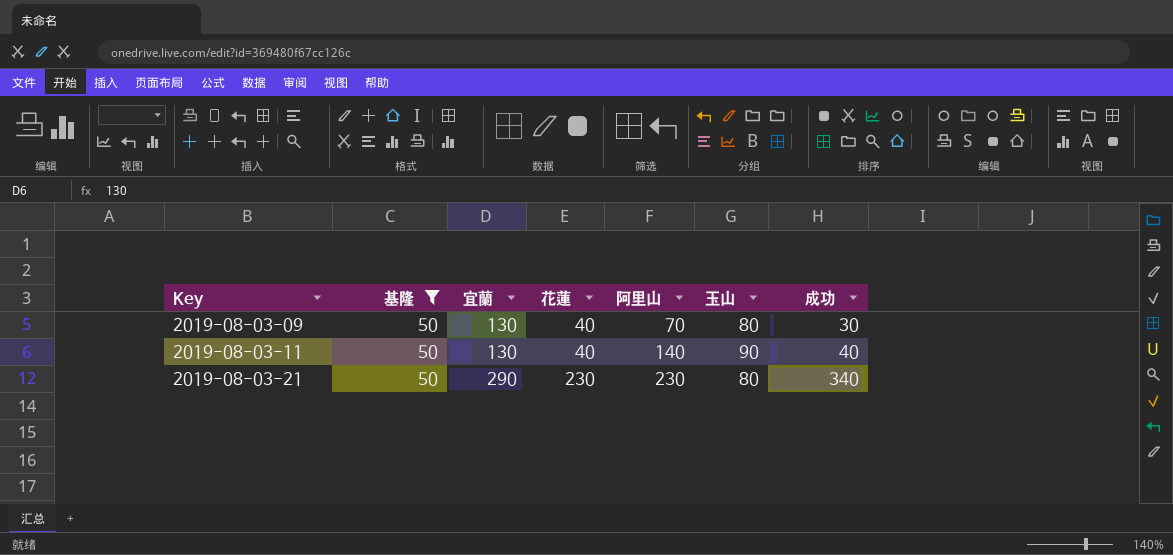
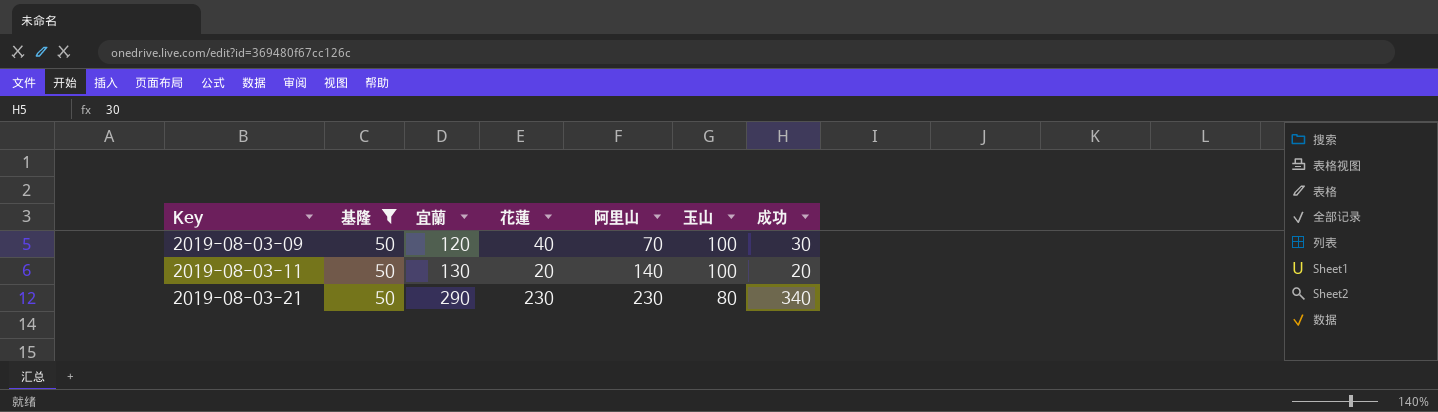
2019-08-03-09 | 宜蘭: 130 -> 120
2019-08-03-09 | 玉山: 80 -> 100
2019-08-03-11 | 花蓮: 40 -> 20
2019-08-03-11 | 玉山: 90 -> 100
2019-08-03-11 | 成功: 40 -> 20

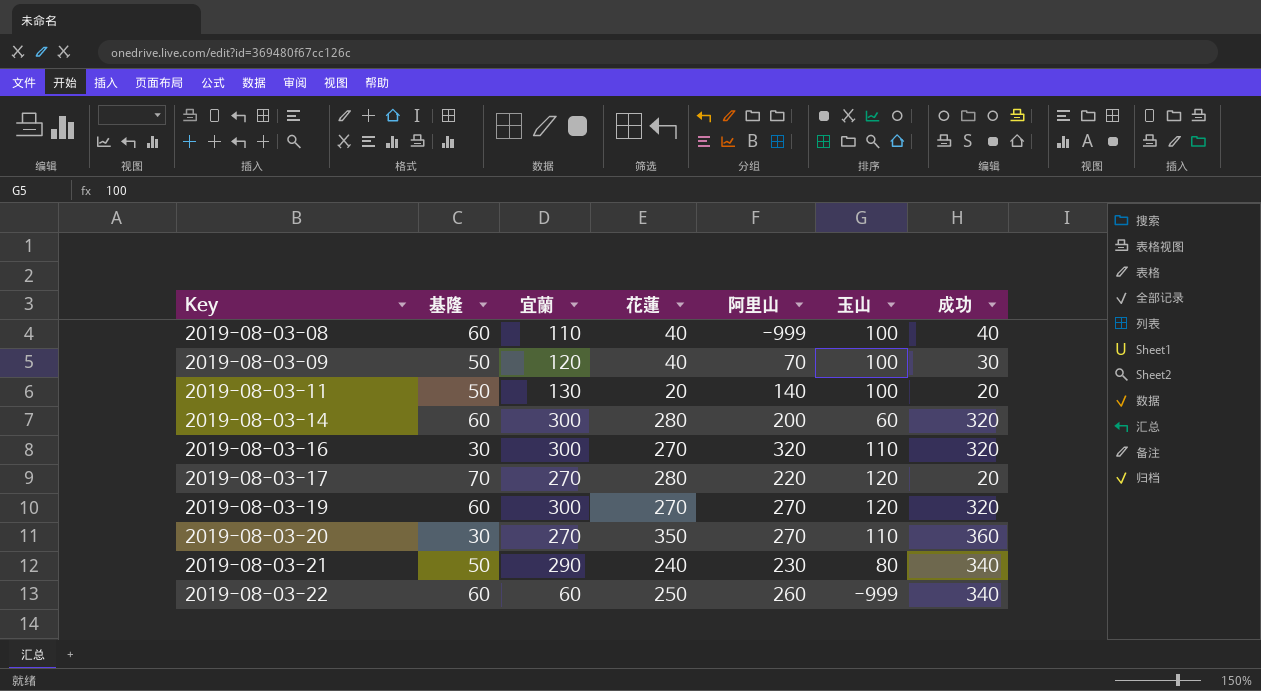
filter: 基隆 = 50 -> none
2019-08-03-21 | 花蓮: 230 -> 240

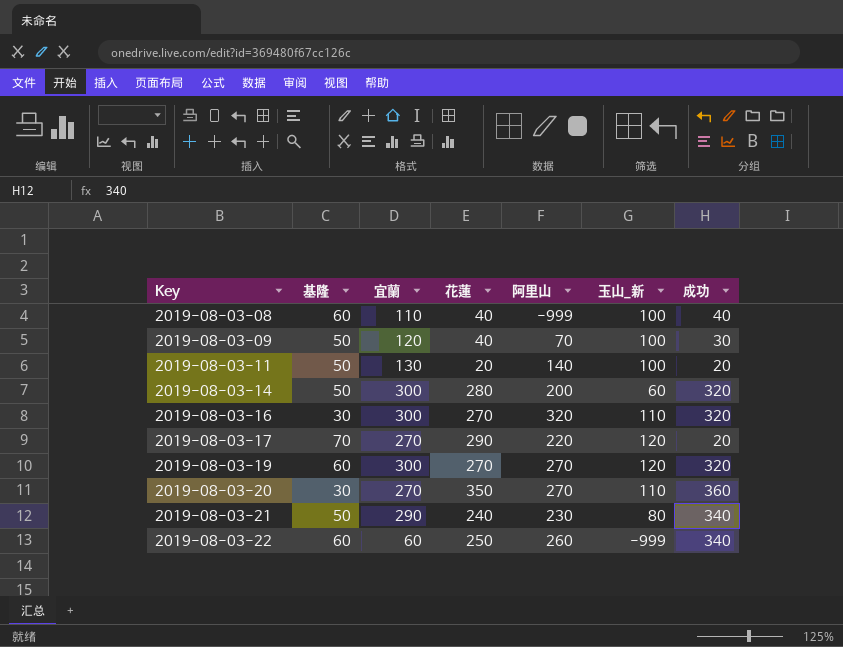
column name: 玉山 -> 玉山_新
2019-08-03-14 | 基隆: 60 -> 50
2019-08-03-17 | 花蓮: 280 -> 290

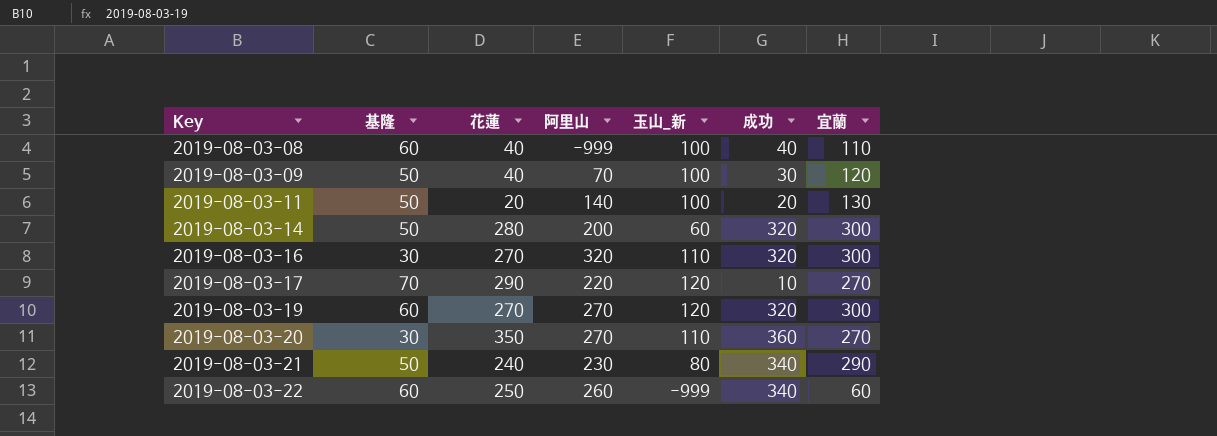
column 宜蘭 | position: 3 -> 7
2019-08-03-17 | 成功: 20 -> 10

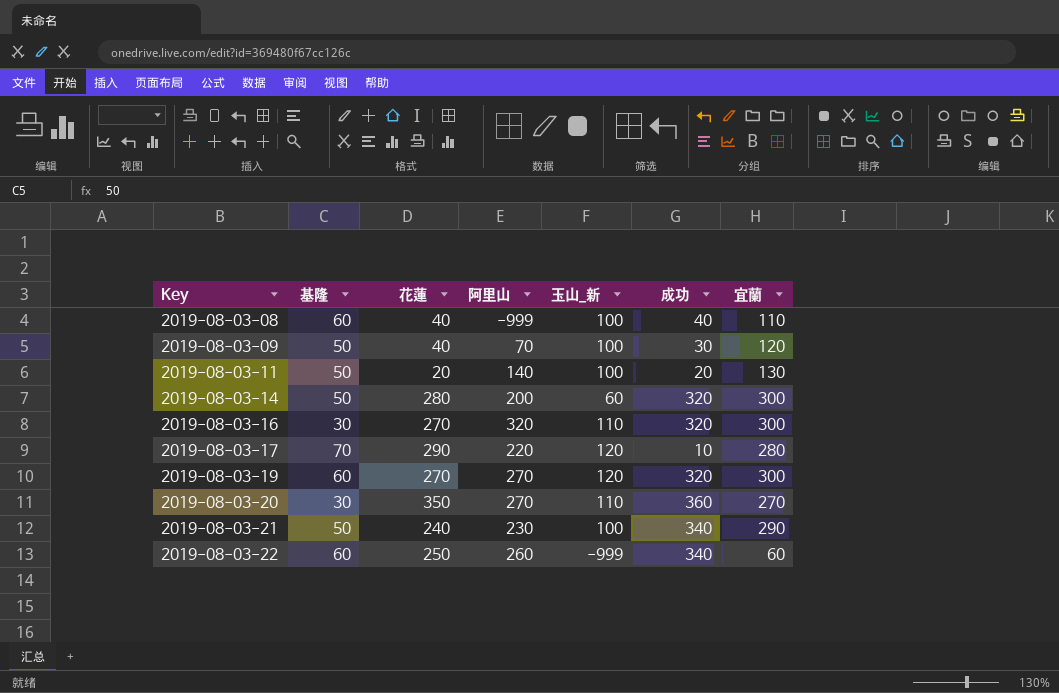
2019-08-03-17 | 宜蘭: 270 -> 280
2019-08-03-21 | 玉山_新: 80 -> 100

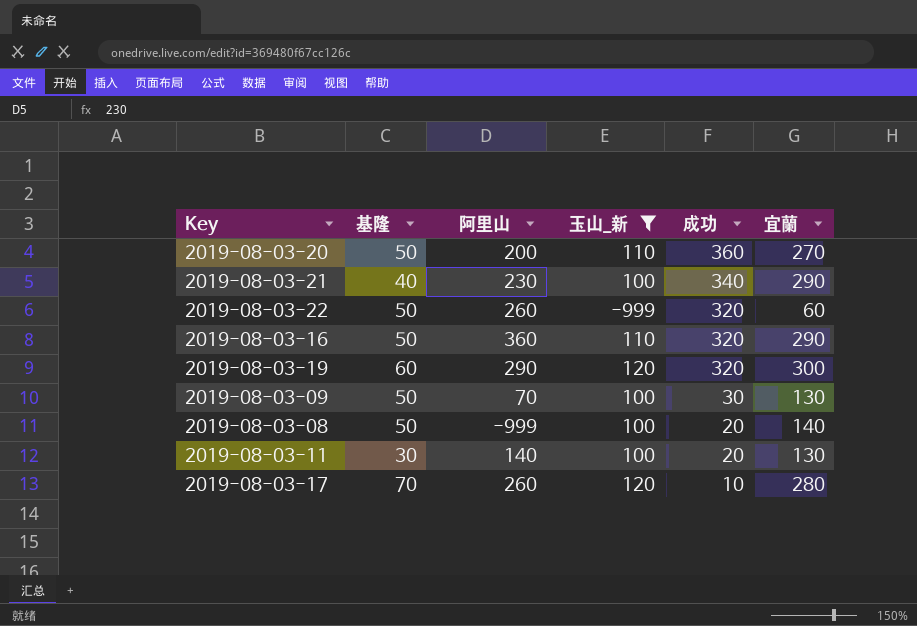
filter: none -> 玉山_新 != 60
row order: Key ascending -> 成功 descending
column 花蓮 | position: 3 -> none
2019-08-03-20 | 基隆: 30 -> 50
2019-08-03-20 | 阿里山: 270 -> 200
2019-08-03-21 | 基隆: 50 -> 40
2019-08-03-22 | 基隆: 60 -> 50
2019-08-03-22 | 成功: 340 -> 320
2019-08-03-16 | 基隆: 30 -> 50
2019-08-03-16 | 阿里山: 320 -> 360
2019-08-03-16 | 宜蘭: 300 -> 290
2019-08-03-19 | 阿里山: 270 -> 290
2019-08-03-09 | 宜蘭: 120 -> 130
2019-08-03-08 | 基隆: 60 -> 50
2019-08-03-08 | 成功: 40 -> 20
2019-08-03-08 | 宜蘭: 110 -> 140
2019-08-03-11 | 基隆: 50 -> 30
2019-08-03-17 | 阿里山: 220 -> 260

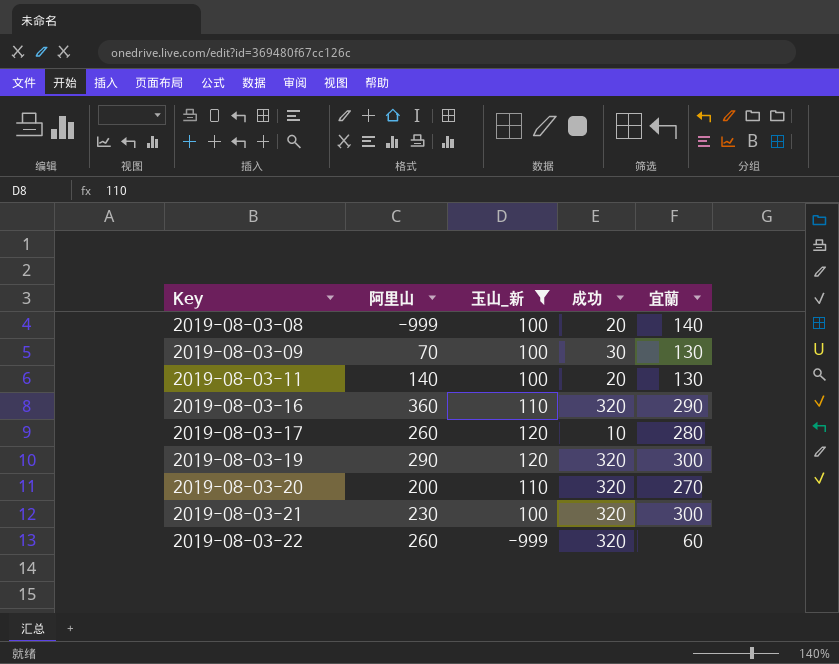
row order: 成功 descending -> Key ascending
column 基隆 | position: 2 -> none
2019-08-03-20 | 成功: 360 -> 320
2019-08-03-21 | 成功: 340 -> 320
2019-08-03-21 | 宜蘭: 290 -> 300

